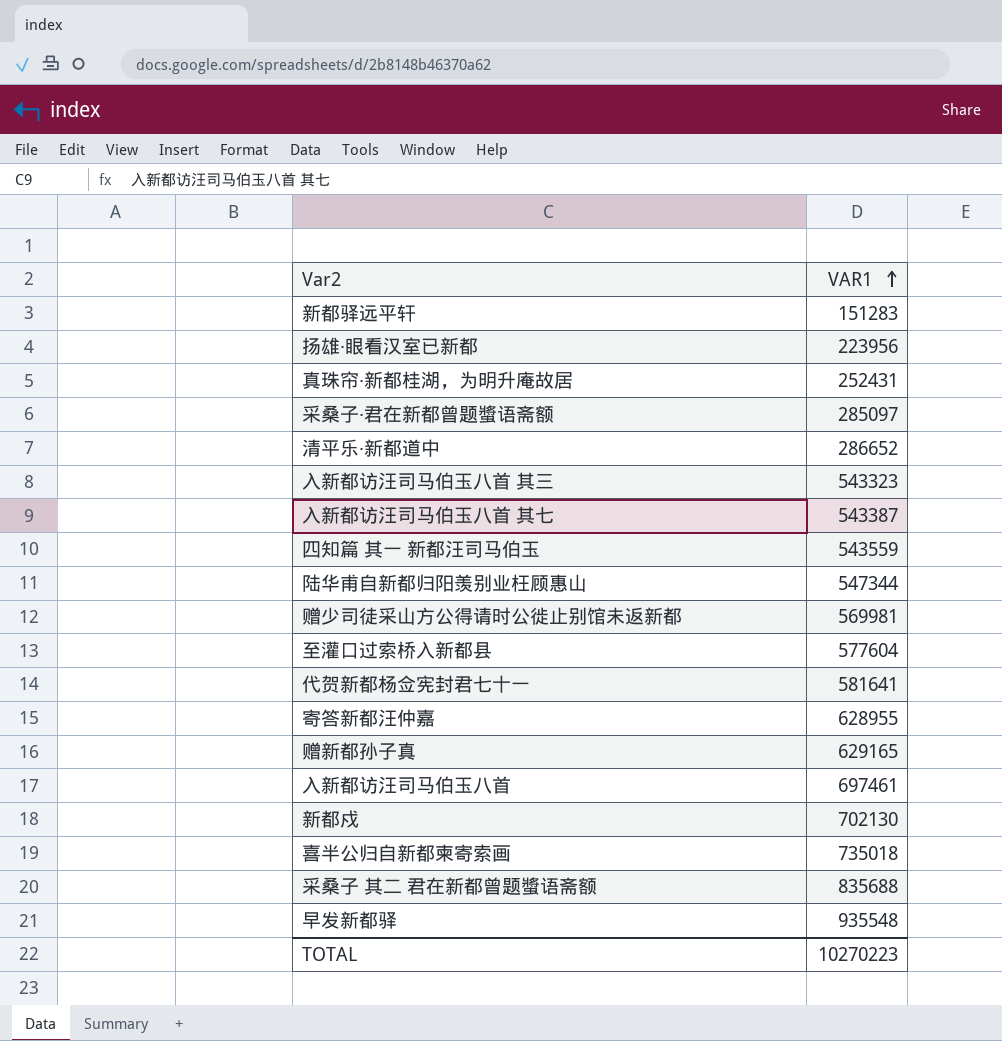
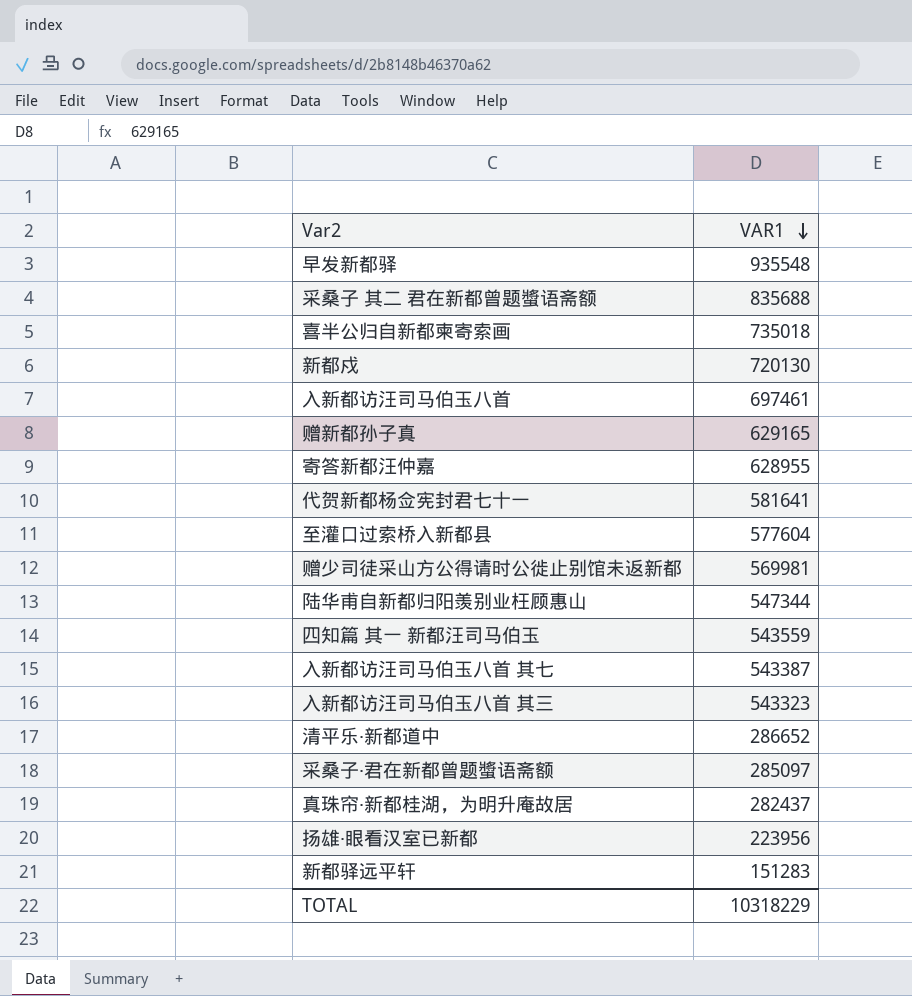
row order: VAR1 ascending -> VAR1 descending
新都戍 | VAR1: 702130 -> 720130
真珠帘·新都桂湖，为明升庵故居 | VAR1: 252431 -> 282437
TOTAL | VAR1: 10270223 -> 10318229

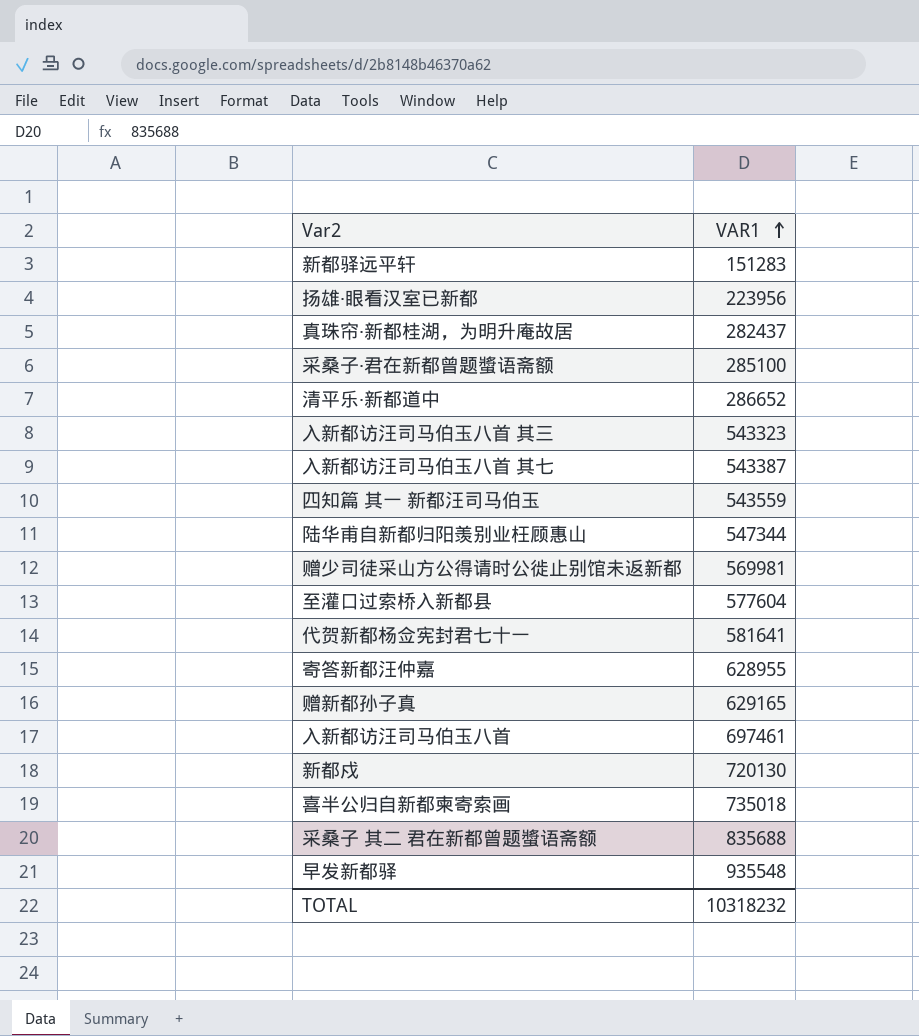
row order: VAR1 descending -> VAR1 ascending
采桑子·君在新都曾题螀语斋额 | VAR1: 285097 -> 285100
TOTAL | VAR1: 10318229 -> 10318232

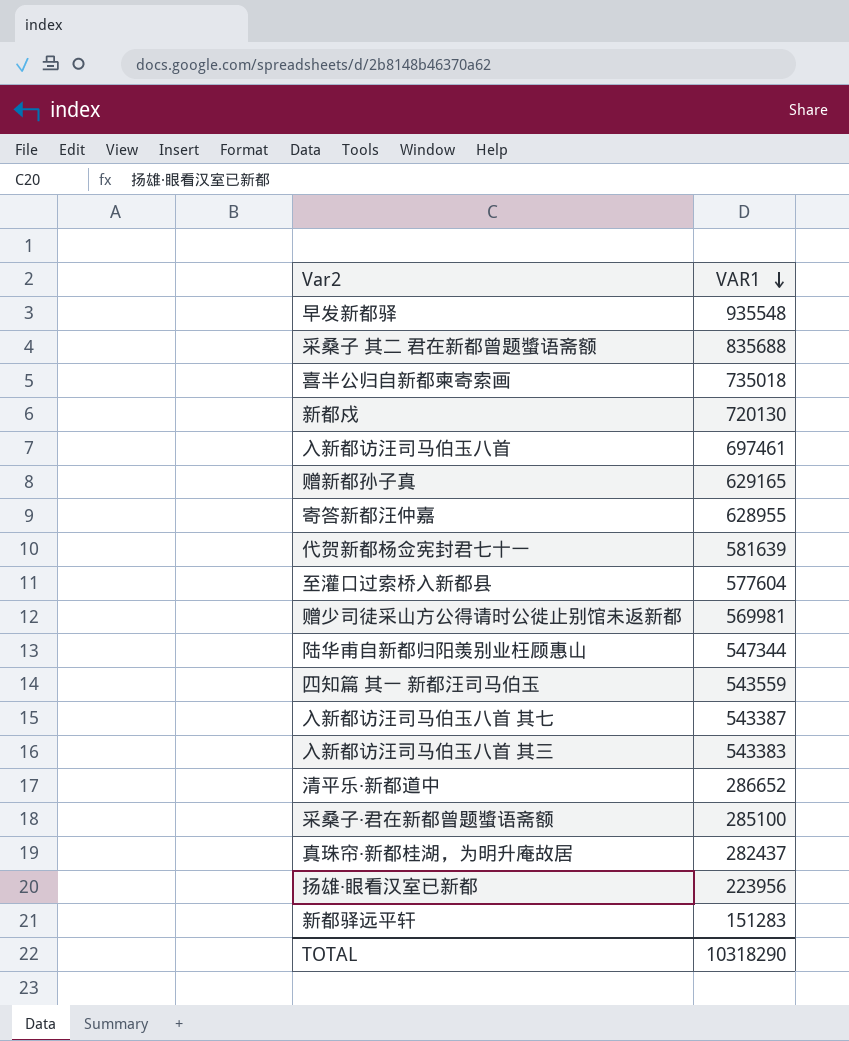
row order: VAR1 ascending -> VAR1 descending
代贺新都杨佥宪封君七十一 | VAR1: 581641 -> 581639
入新都访汪司马伯玉八首 其三 | VAR1: 543323 -> 543383
TOTAL | VAR1: 10318232 -> 10318290

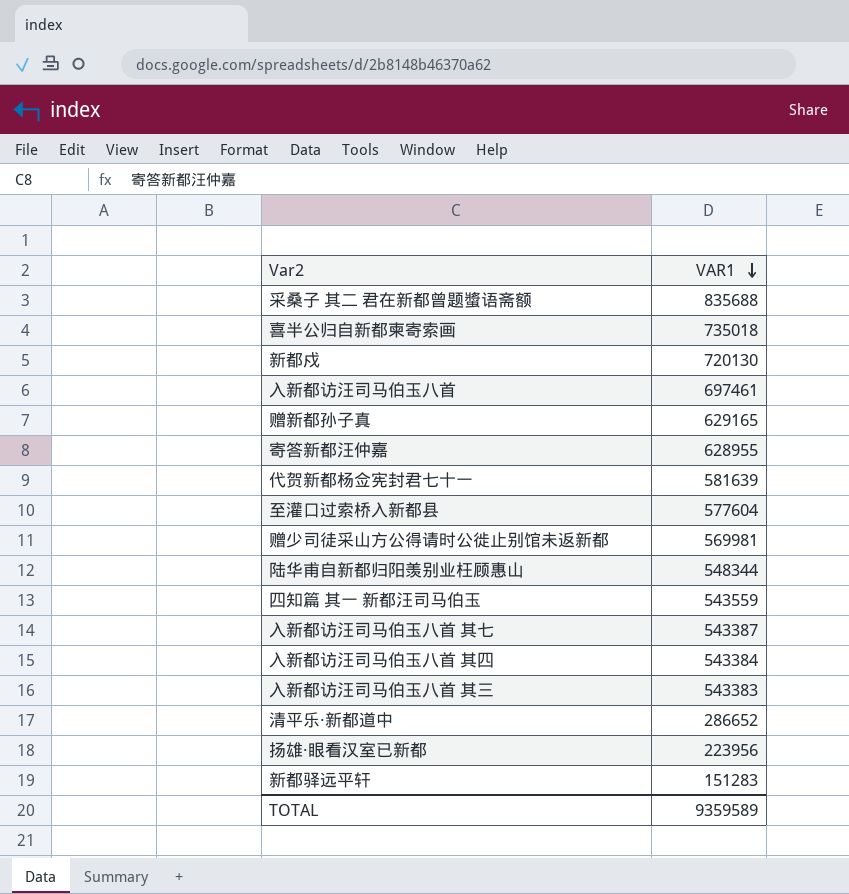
row 早发新都驿: 935548 -> none
row 采桑子·君在新都曾题螀语斋额: 285100 -> none
row 真珠帘·新都桂湖，为明升庵故居: 282437 -> none
陆华甫自新都归阳羡别业枉顾惠山 | VAR1: 547344 -> 548344
row 入新都访汪司马伯玉八首 其四: none -> 543384
TOTAL | VAR1: 10318290 -> 9359589

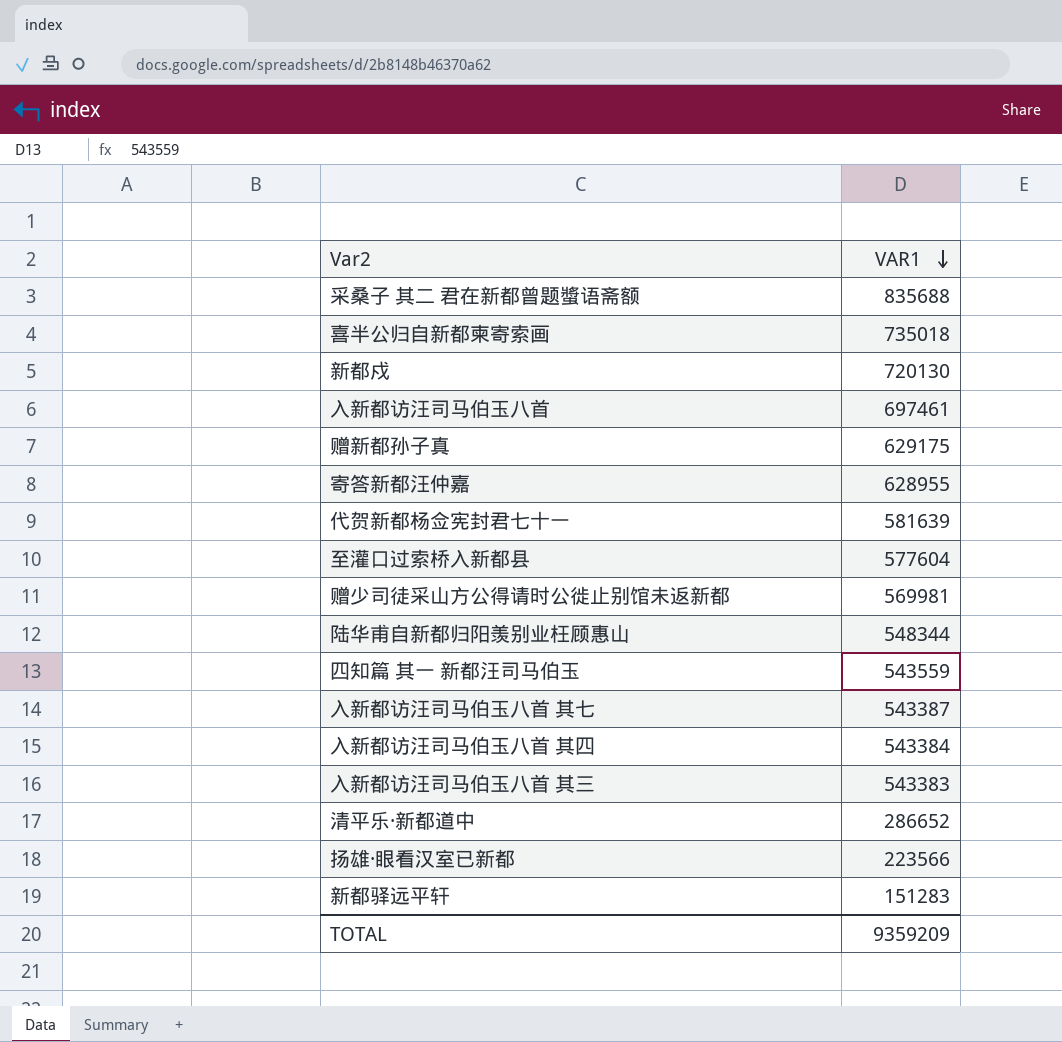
赠新都孙子真 | VAR1: 629165 -> 629175
扬雄·眼看汉室已新都 | VAR1: 223956 -> 223566
TOTAL | VAR1: 9359589 -> 9359209

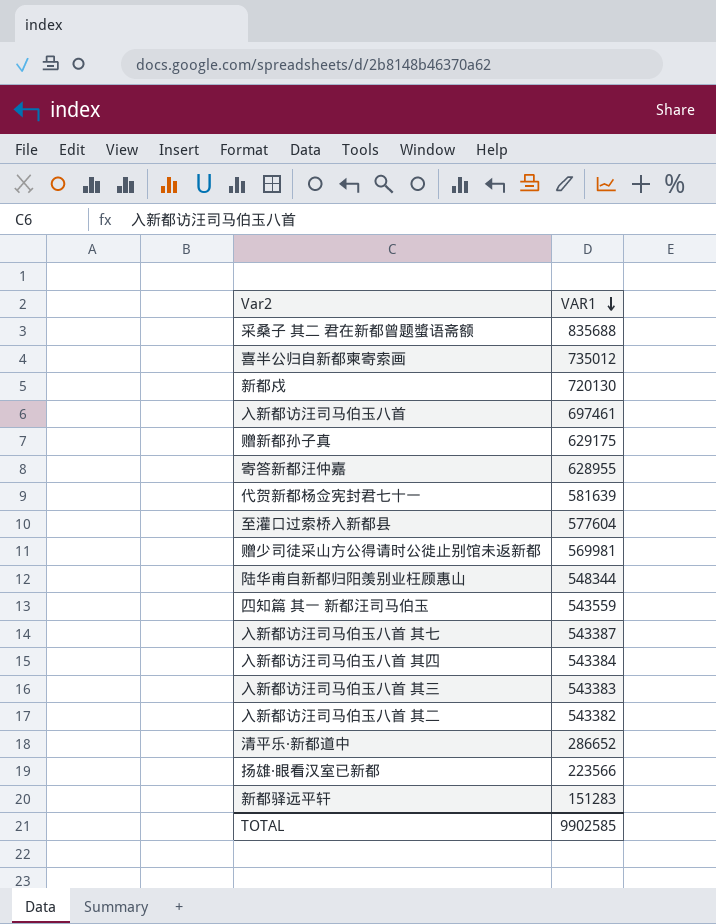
喜半公归自新都柬寄索画 | VAR1: 735018 -> 735012
row 入新都访汪司马伯玉八首 其二: none -> 543382
TOTAL | VAR1: 9359209 -> 9902585

